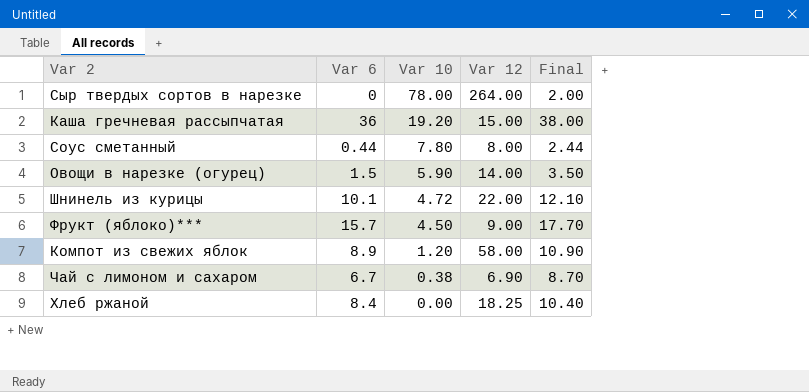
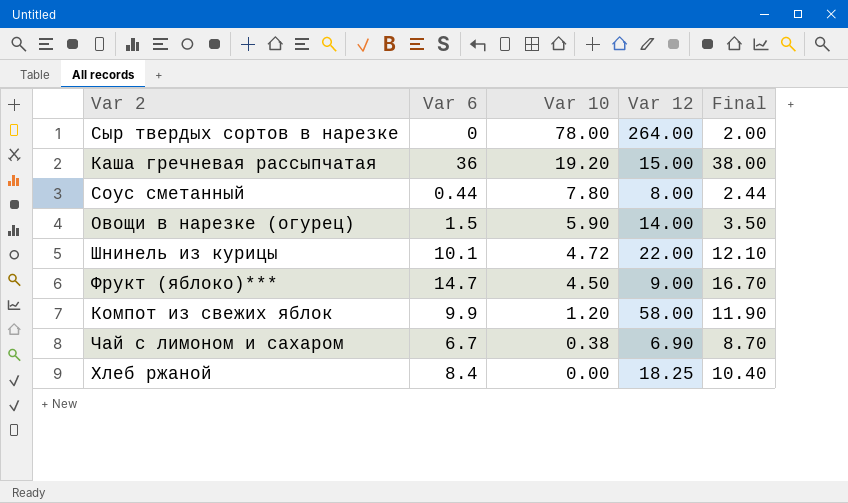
Фрукт (яблоко)*** | Var 6: 15.7 -> 14.7
Фрукт (яблоко)*** | Final: 17.70 -> 16.70
Компот из свежих яблок | Var 6: 8.9 -> 9.9
Компот из свежих яблок | Final: 10.90 -> 11.90

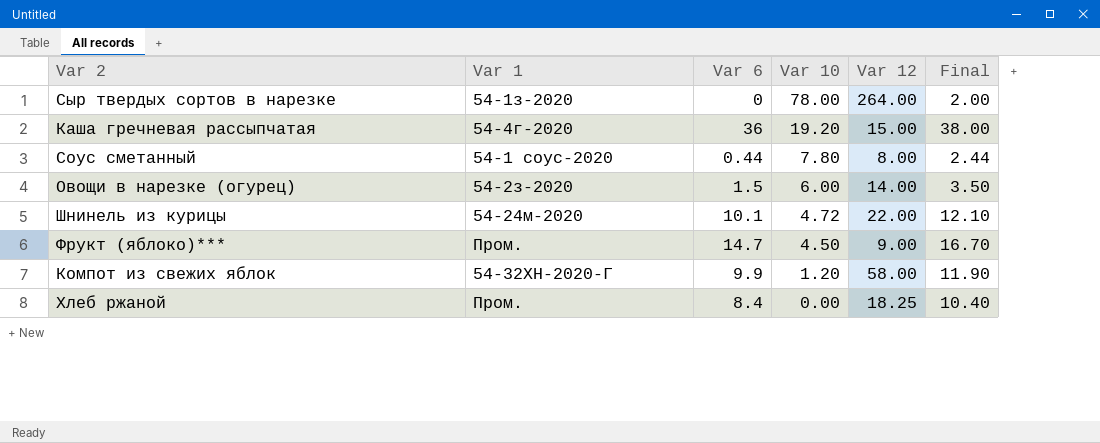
column Var 1 | position: none -> 2
row Чай с лимоном и сахаром: 6.7 | 0.38 | 6.90 | 8.70 -> none
Овощи в нарезке (огурец) | Var 10: 5.90 -> 6.00

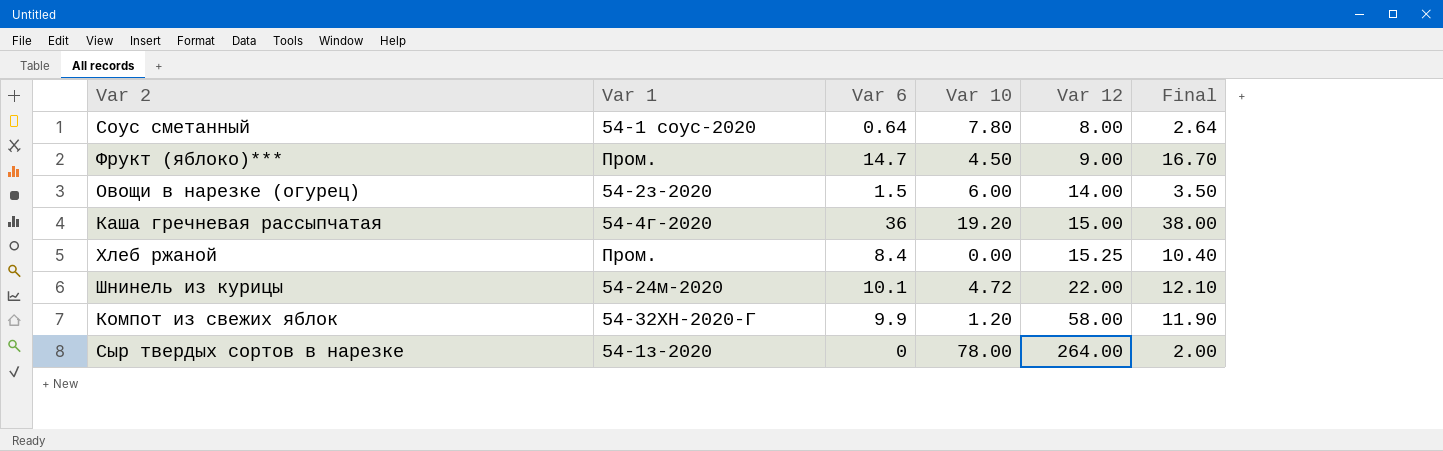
row order: Var 10 descending -> Var 12 ascending
Соус сметанный | Var 6: 0.44 -> 0.64
Соус сметанный | Final: 2.44 -> 2.64
Хлеб ржаной | Var 12: 18.25 -> 15.25

